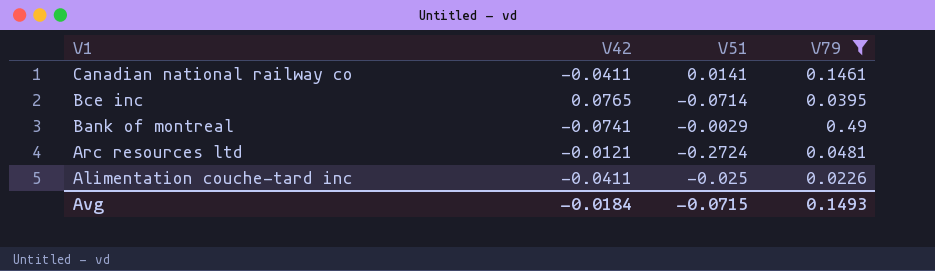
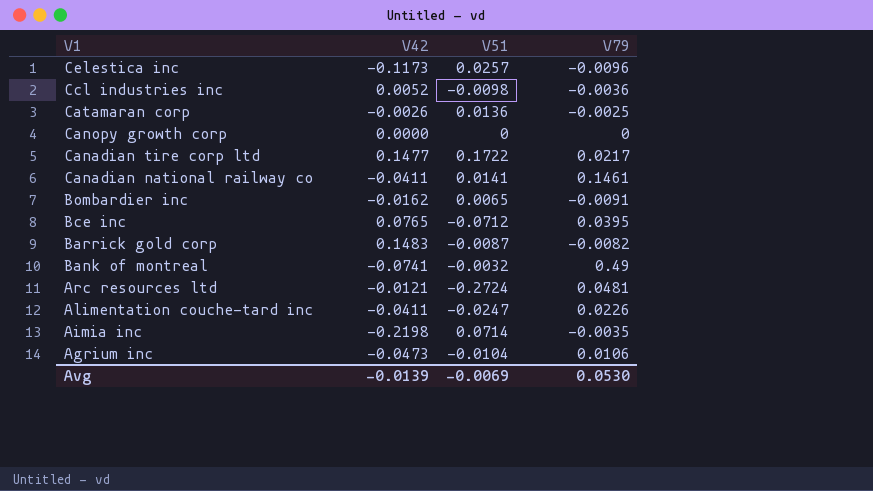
filter: V79 >= 0.0226 -> none
Bce inc | V51: -0.0714 -> -0.0712
Bank of montreal | V51: -0.0029 -> -0.0032
Alimentation couche-tard inc | V51: -0.025 -> -0.0247
Avg | V42: -0.0184 -> -0.0139
Avg | V51: -0.0715 -> -0.0069
Avg | V79: 0.1493 -> 0.0530

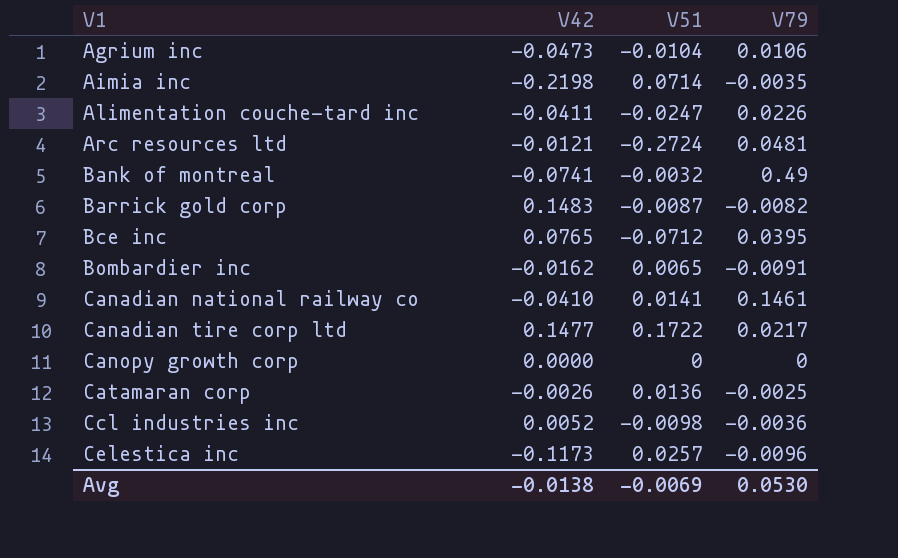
row order: V1 descending -> V1 ascending
Canadian national railway co | V42: -0.0411 -> -0.0410
Avg | V42: -0.0139 -> -0.0138

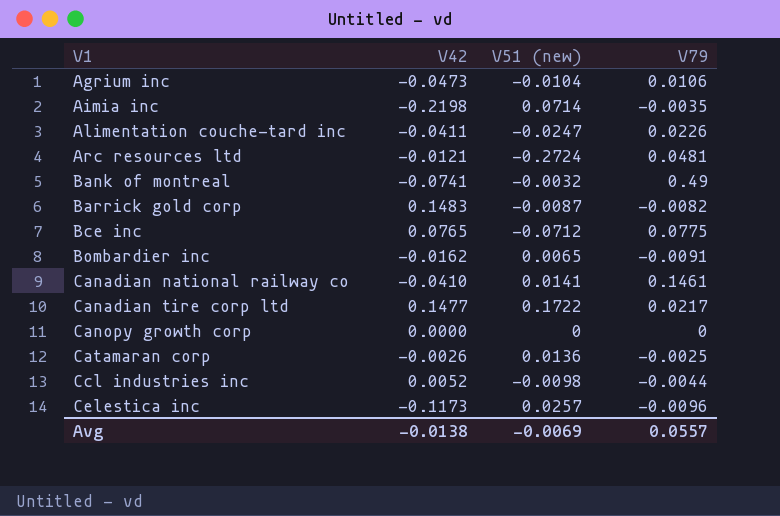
column name: V51 -> V51 (new)
Bce inc | V79: 0.0395 -> 0.0775
Ccl industries inc | V79: -0.0036 -> -0.0044
Avg | V79: 0.0530 -> 0.0557

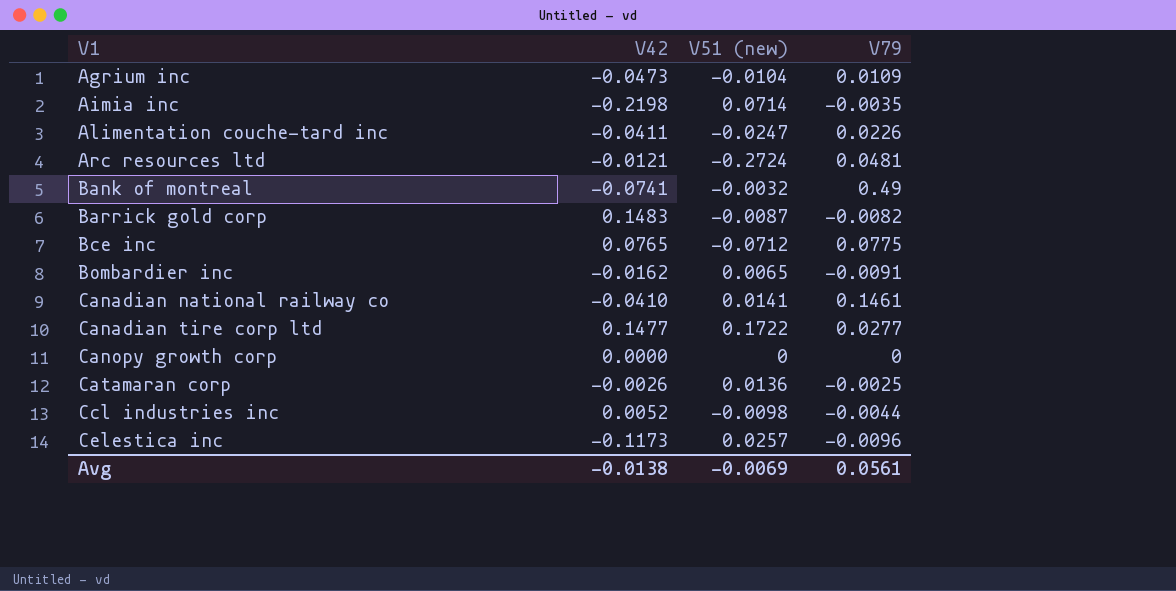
Agrium inc | V79: 0.0106 -> 0.0109
Canadian tire corp ltd | V79: 0.0217 -> 0.0277
Avg | V79: 0.0557 -> 0.0561

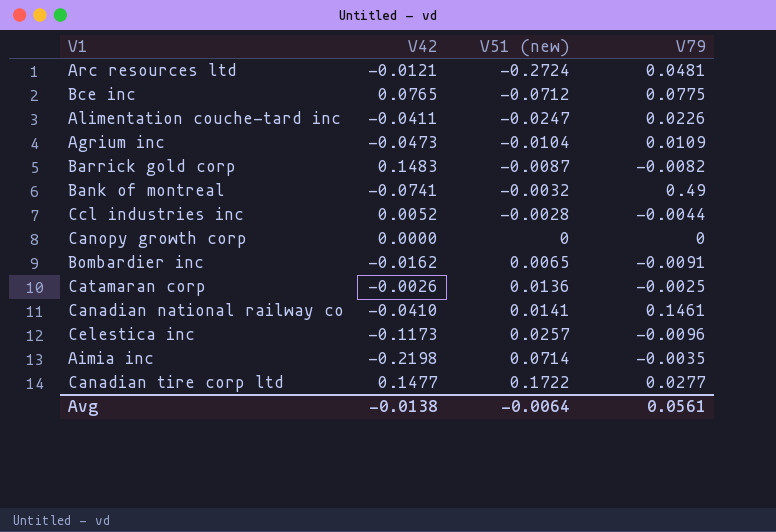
row order: V1 ascending -> V51 (new) ascending
Ccl industries inc | V51 (new): -0.0098 -> -0.0028
Avg | V51 (new): -0.0069 -> -0.0064

